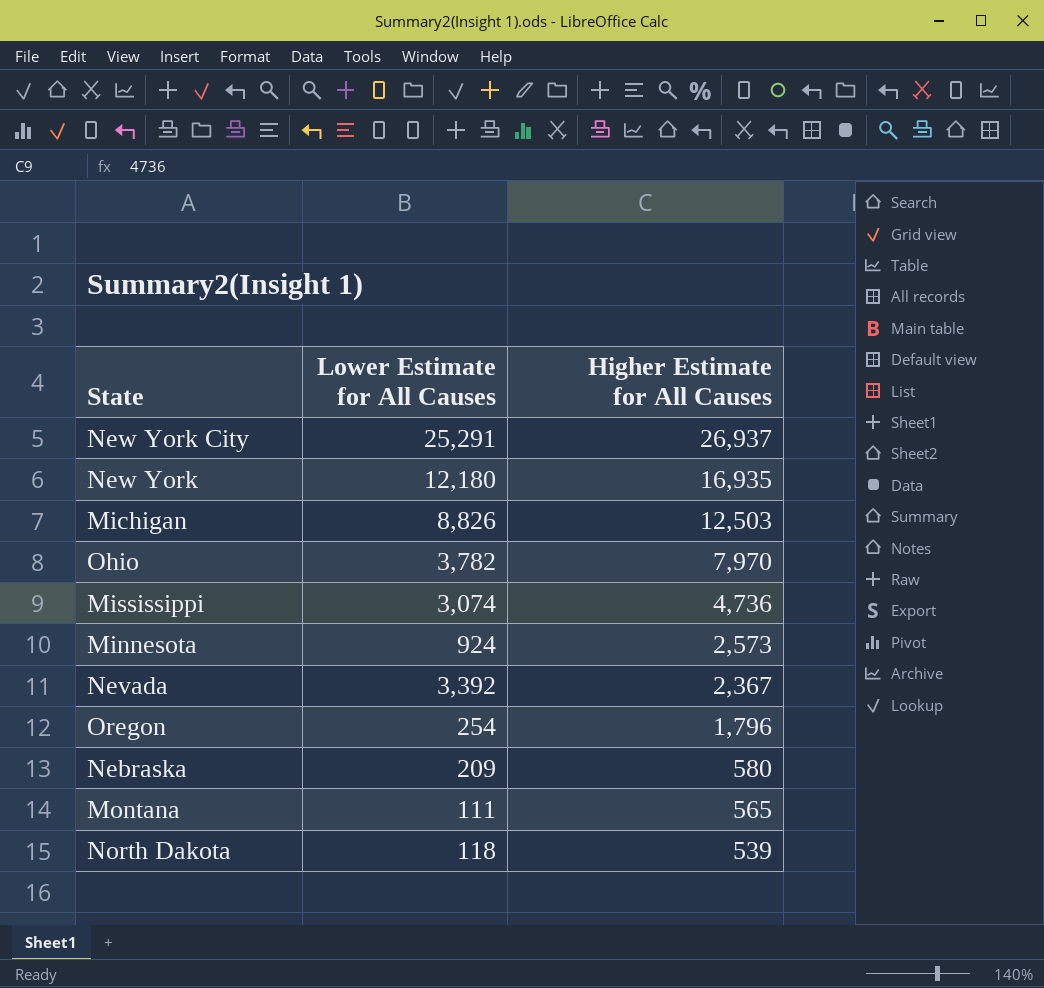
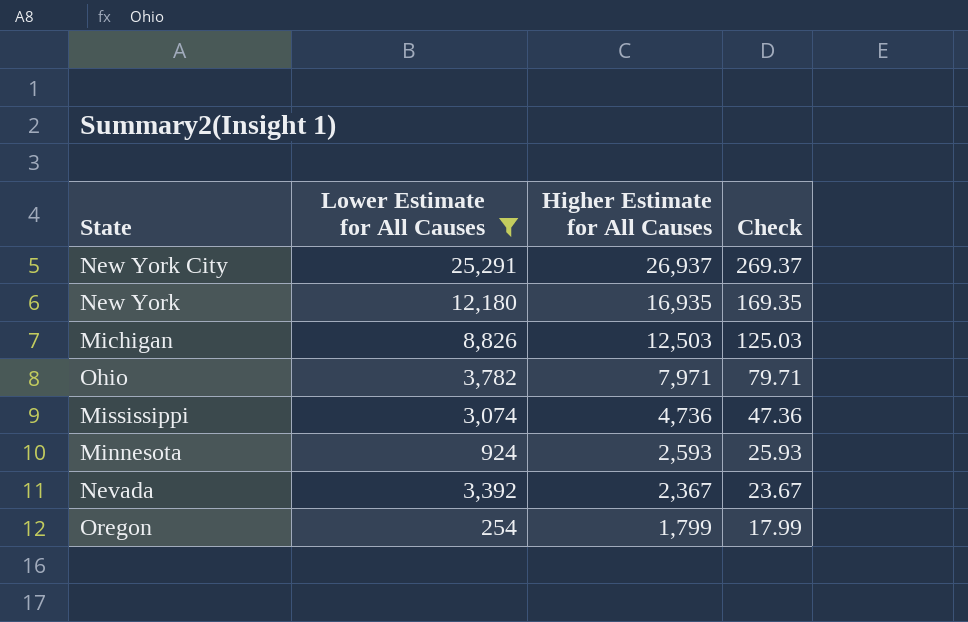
filter: none -> Lower Estimate for All Causes >= 254
column Check | formula: none -> [Higher Estimate for All Causes] * 0.01
Ohio | Higher Estimate for All Causes: 7,970 -> 7,971
Minnesota | Higher Estimate for All Causes: 2,573 -> 2,593
Oregon | Higher Estimate for All Causes: 1,796 -> 1,799

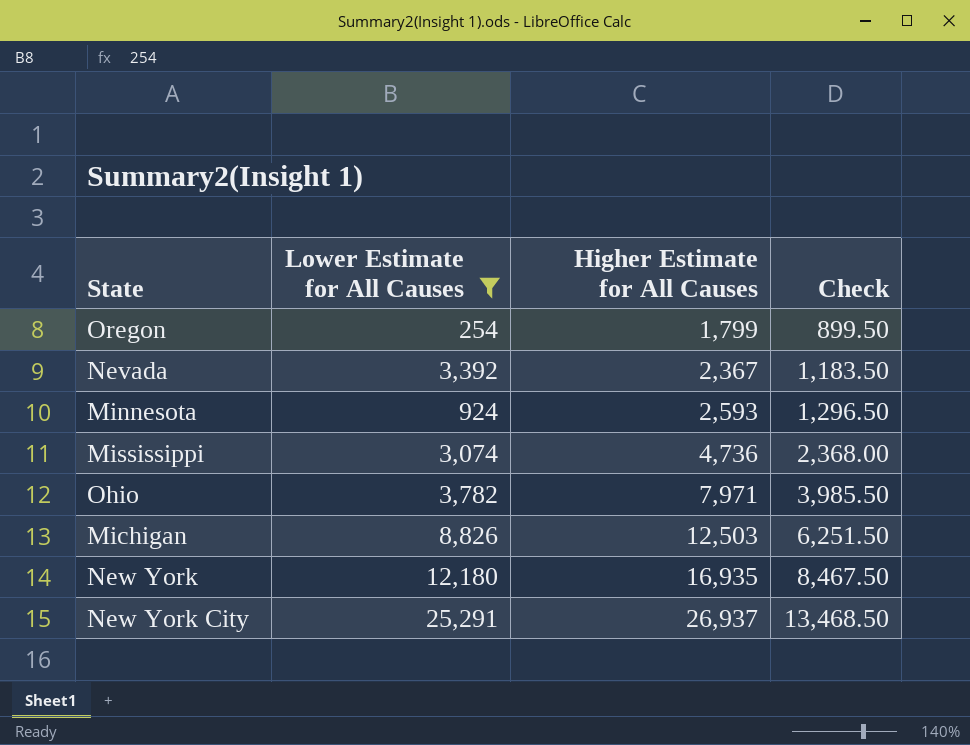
row order: Higher Estimate for All Causes descending -> Higher Estimate for All Causes ascending
column Check | formula: [Higher Estimate for All Causes] * 0.01 -> [Higher Estimate for All Causes] * 0.5

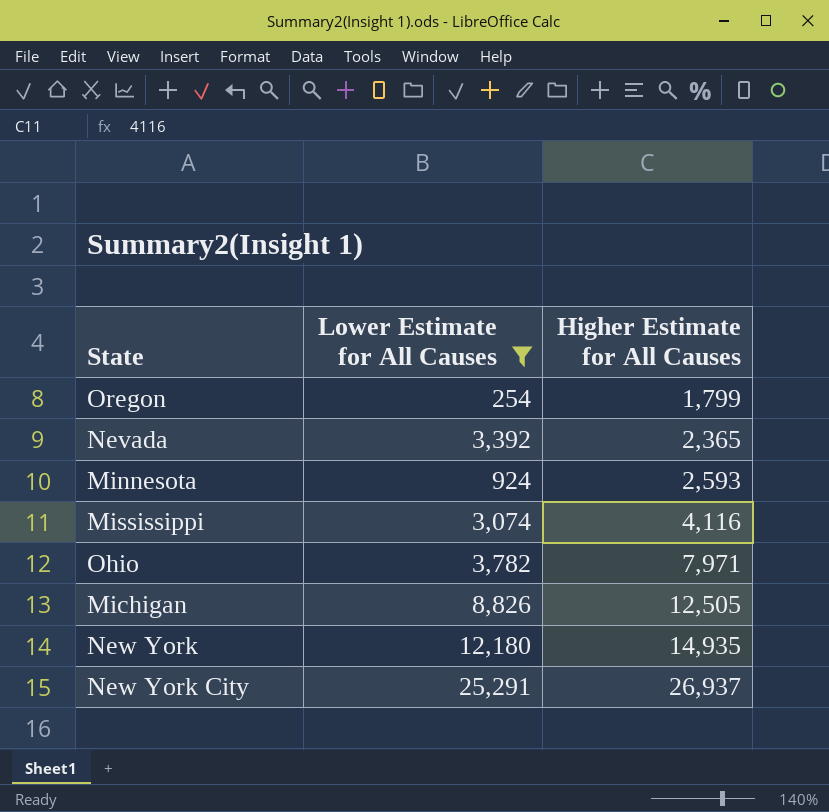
column Check | formula: [Higher Estimate for All Causes] * 0.5 -> none
Nevada | Higher Estimate for All Causes: 2,367 -> 2,365
Mississippi | Higher Estimate for All Causes: 4,736 -> 4,116
Michigan | Higher Estimate for All Causes: 12,503 -> 12,505
New York | Higher Estimate for All Causes: 16,935 -> 14,935

